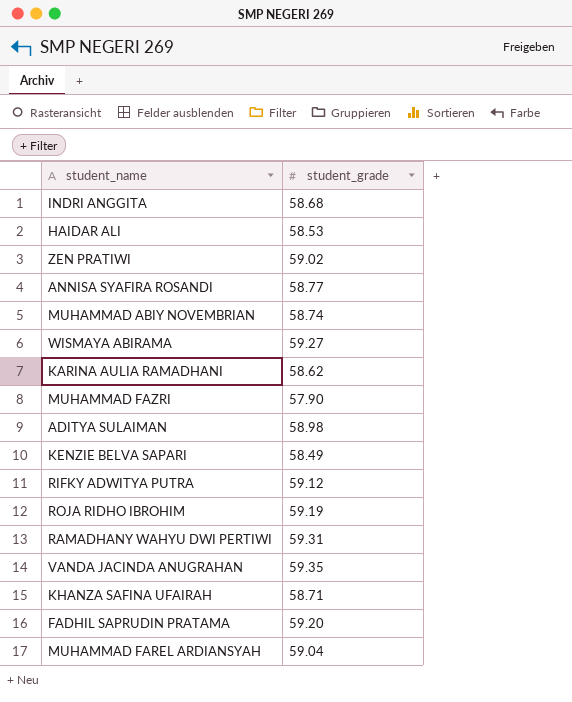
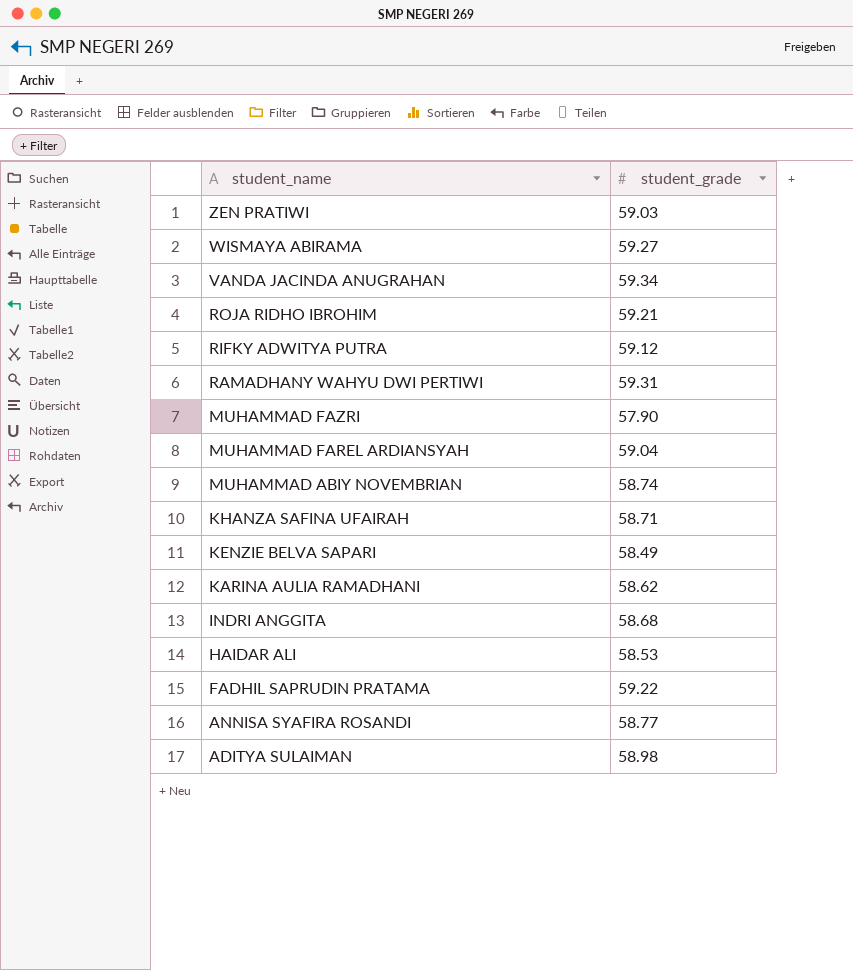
row order: none -> student_name descending
ZEN PRATIWI | student_grade: 59.02 -> 59.03
VANDA JACINDA ANUGRAHAN | student_grade: 59.35 -> 59.34
ROJA RIDHO IBROHIM | student_grade: 59.19 -> 59.21
FADHIL SAPRUDIN PRATAMA | student_grade: 59.20 -> 59.22

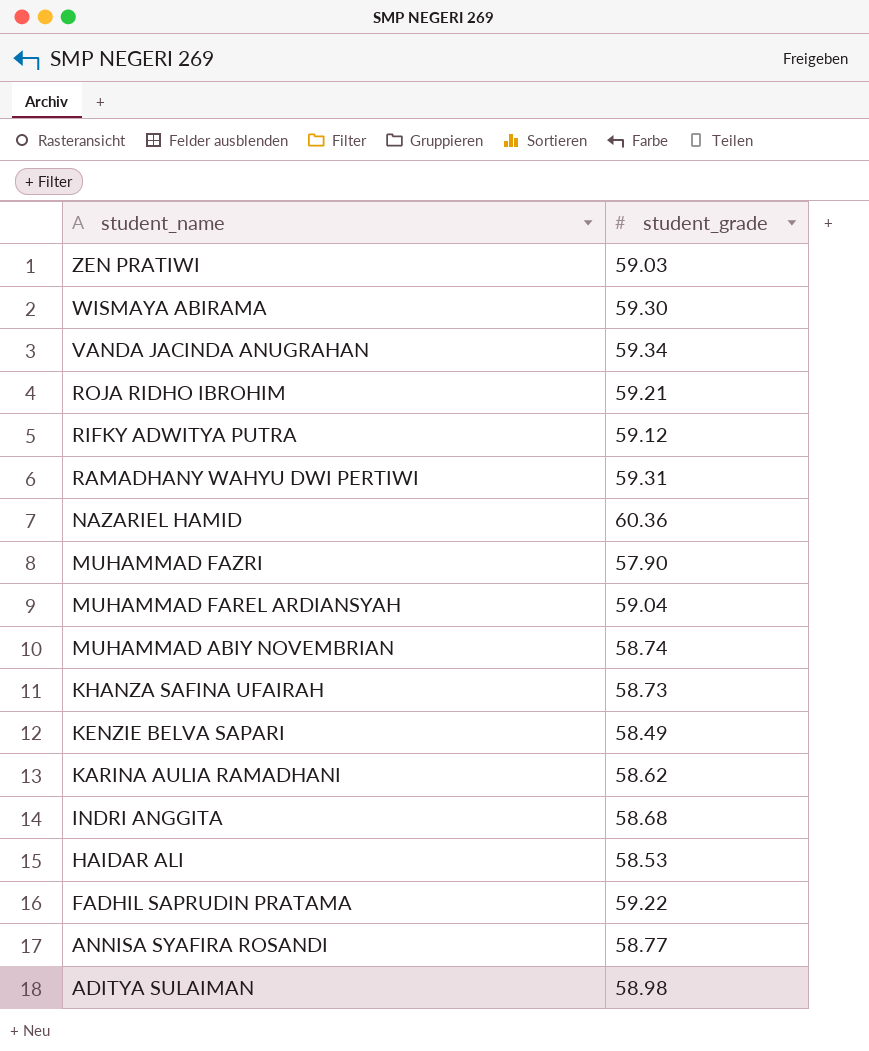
WISMAYA ABIRAMA | student_grade: 59.27 -> 59.30
row NAZARIEL HAMID: none -> 60.36
KHANZA SAFINA UFAIRAH | student_grade: 58.71 -> 58.73

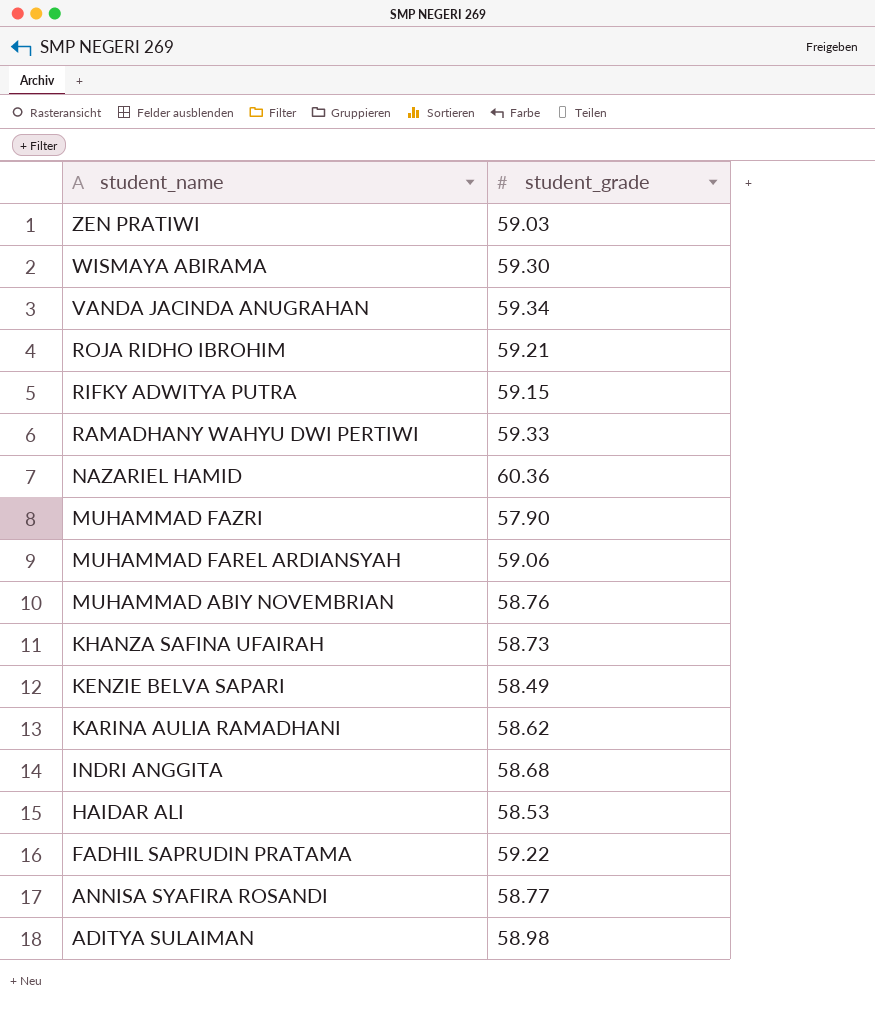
RIFKY ADWITYA PUTRA | student_grade: 59.12 -> 59.15
RAMADHANY WAHYU DWI PERTIWI | student_grade: 59.31 -> 59.33
MUHAMMAD FAREL ARDIANSYAH | student_grade: 59.04 -> 59.06
MUHAMMAD ABIY NOVEMBRIAN | student_grade: 58.74 -> 58.76

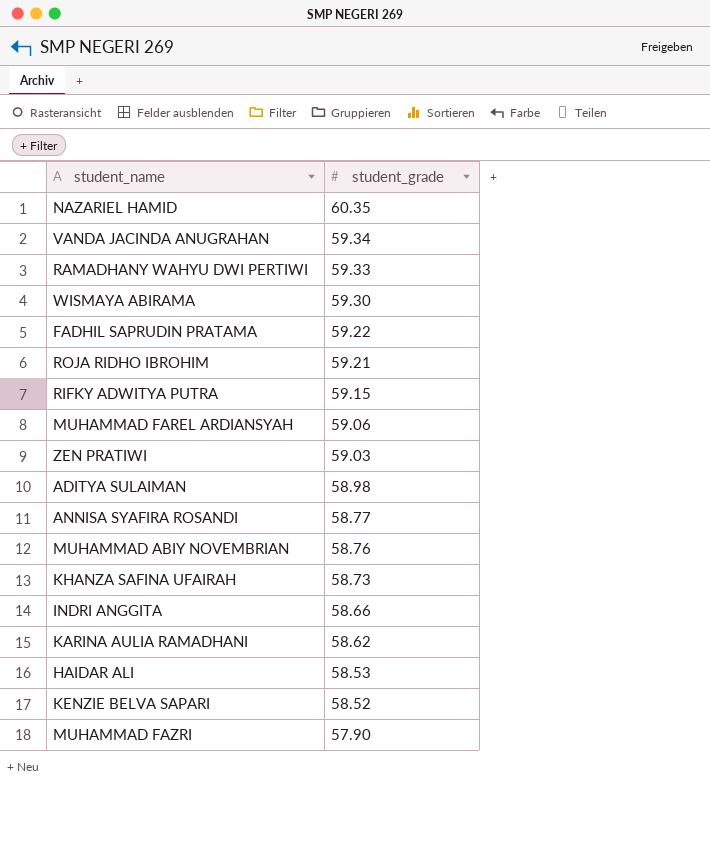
row order: student_name descending -> student_grade descending
NAZARIEL HAMID | student_grade: 60.36 -> 60.35
INDRI ANGGITA | student_grade: 58.68 -> 58.66
KENZIE BELVA SAPARI | student_grade: 58.49 -> 58.52

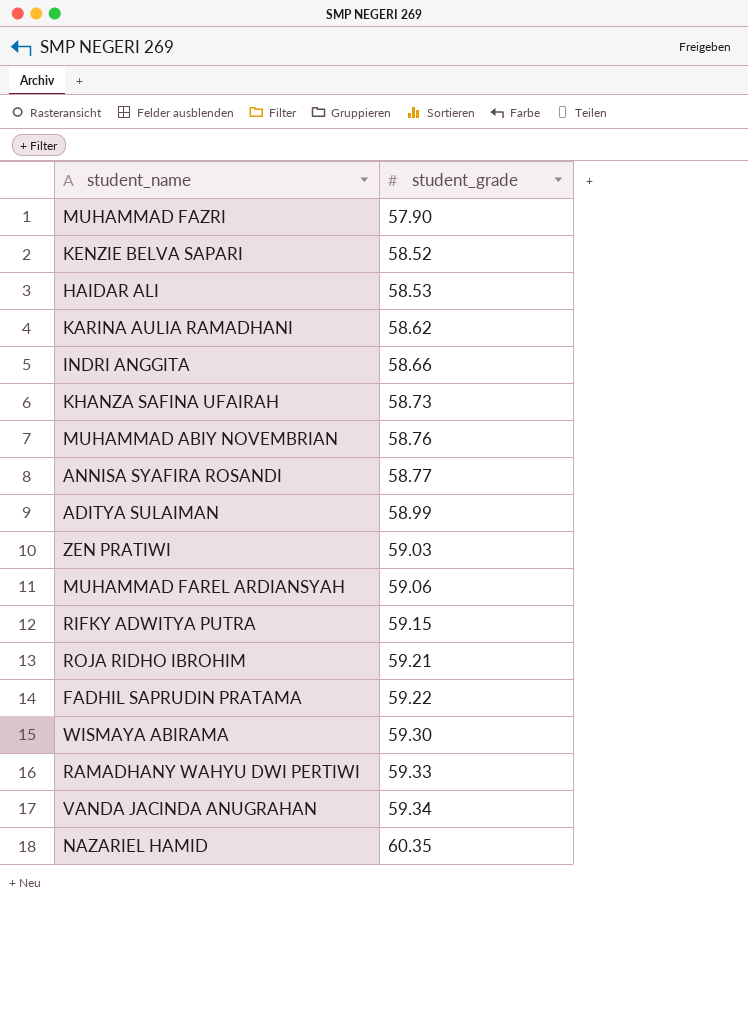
row order: student_grade descending -> student_grade ascending
ADITYA SULAIMAN | student_grade: 58.98 -> 58.99

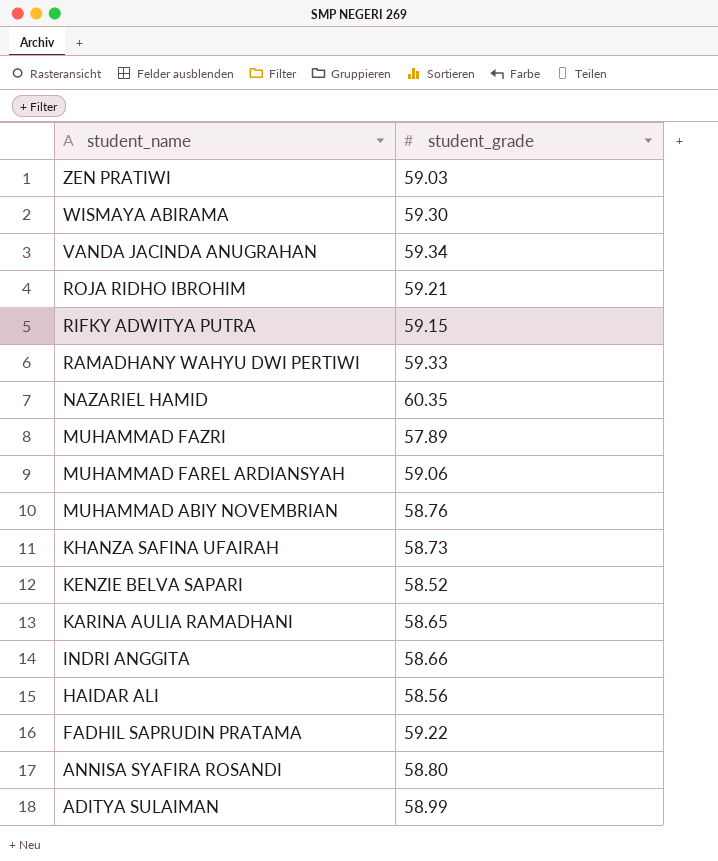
row order: student_grade ascending -> student_name descending
MUHAMMAD FAZRI | student_grade: 57.90 -> 57.89
KARINA AULIA RAMADHANI | student_grade: 58.62 -> 58.65
HAIDAR ALI | student_grade: 58.53 -> 58.56
ANNISA SYAFIRA ROSANDI | student_grade: 58.77 -> 58.80

